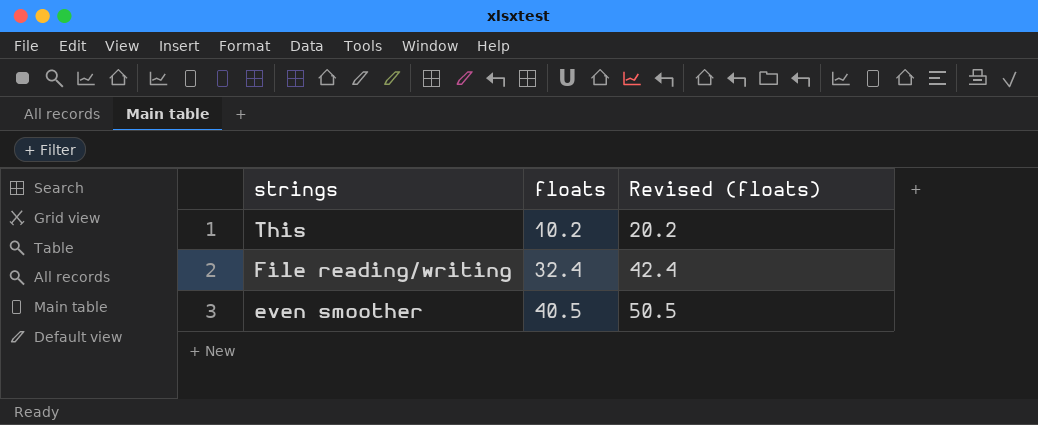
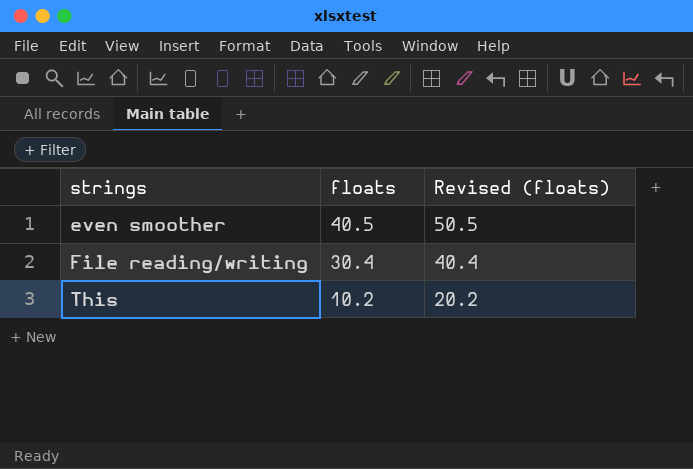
row order: strings descending -> strings ascending
File reading/writing | floats: 32.4 -> 30.4
File reading/writing | Revised (floats): 42.4 -> 40.4

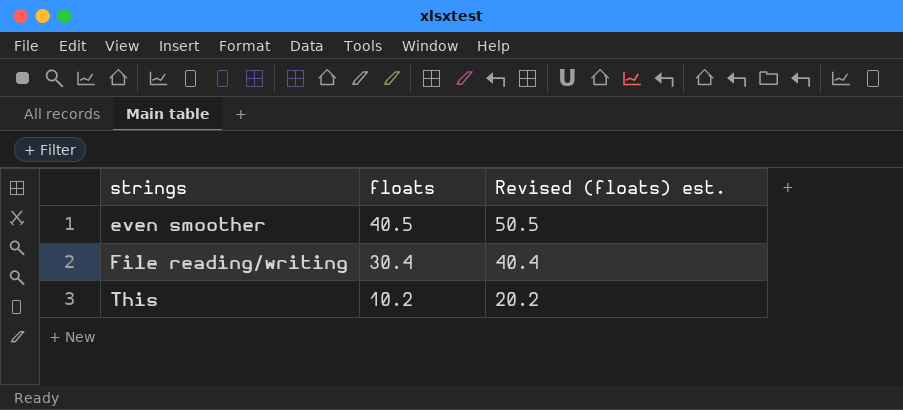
column name: Revised (floats) -> Revised (floats) est.

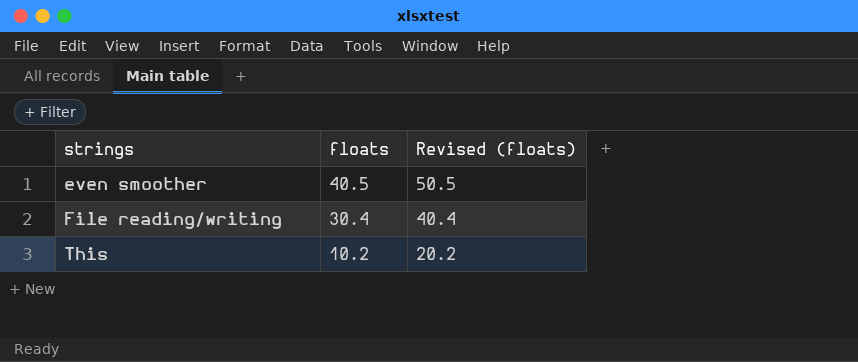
column name: Revised (floats) est. -> Revised (floats)

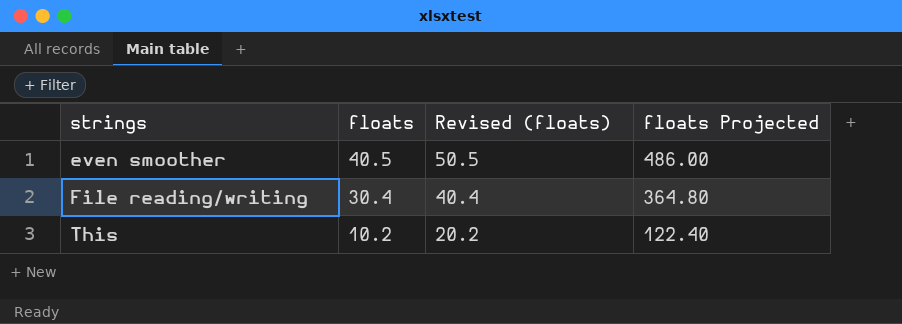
column floats Projected | formula: none -> [floats] * 12

